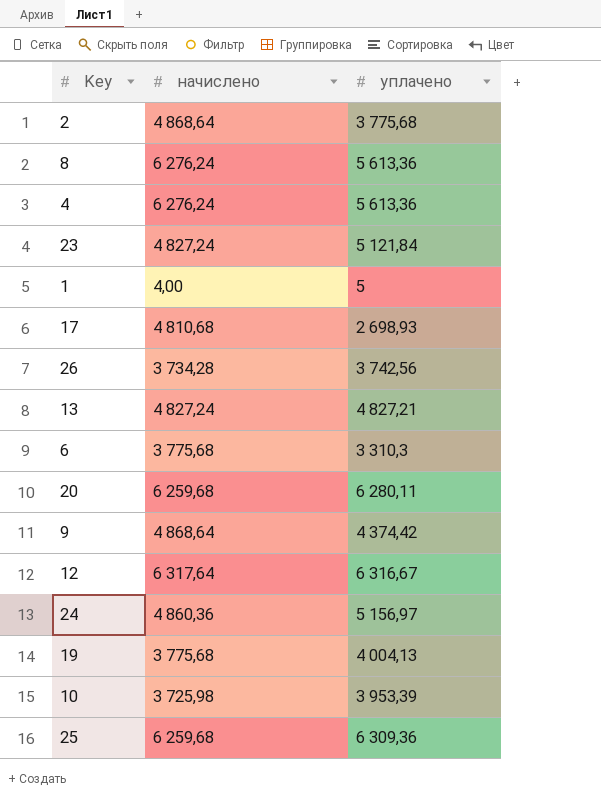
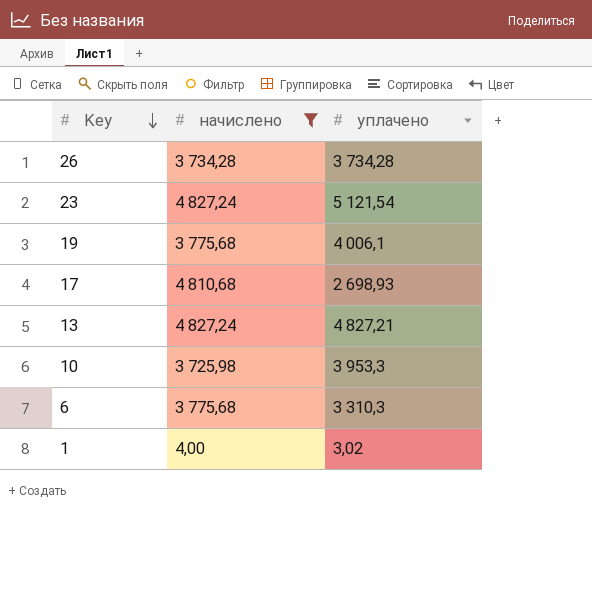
filter: none -> начислено <= 4 827,24
row order: none -> Key descending
26 | уплачено: 3 742,56 -> 3 734,28
23 | уплачено: 5 121,84 -> 5 121,54
19 | уплачено: 4 004,13 -> 4 006,1
10 | уплачено: 3 953,39 -> 3 953,3
1 | уплачено: 5 -> 3,02

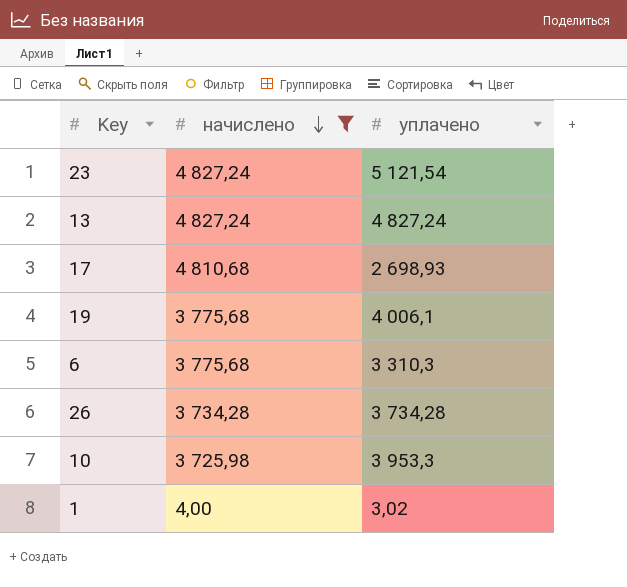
row order: Key descending -> начислено descending
13 | уплачено: 4 827,21 -> 4 827,24

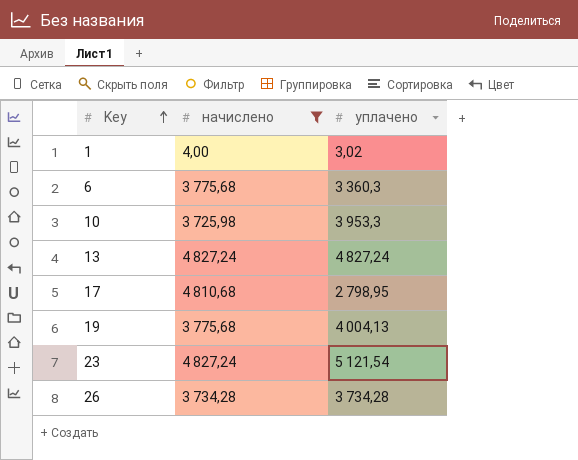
row order: начислено descending -> Key ascending
6 | уплачено: 3 310,3 -> 3 360,3
17 | уплачено: 2 698,93 -> 2 798,95
19 | уплачено: 4 006,1 -> 4 004,13

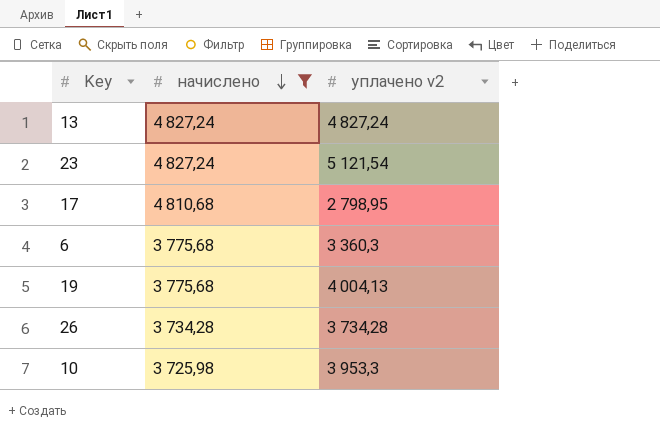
row order: Key ascending -> начислено descending
column name: уплачено -> уплачено v2
row 1: 4,00 | 3,02 -> none

